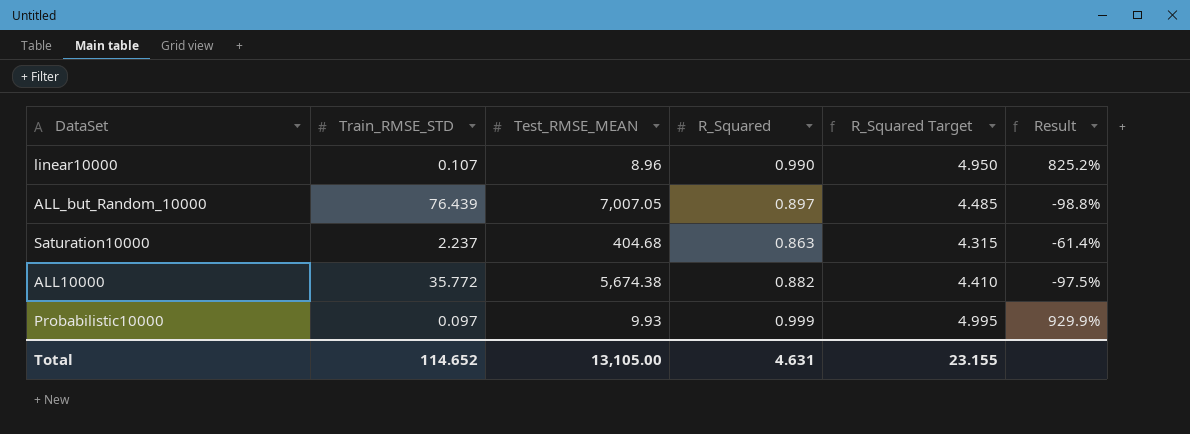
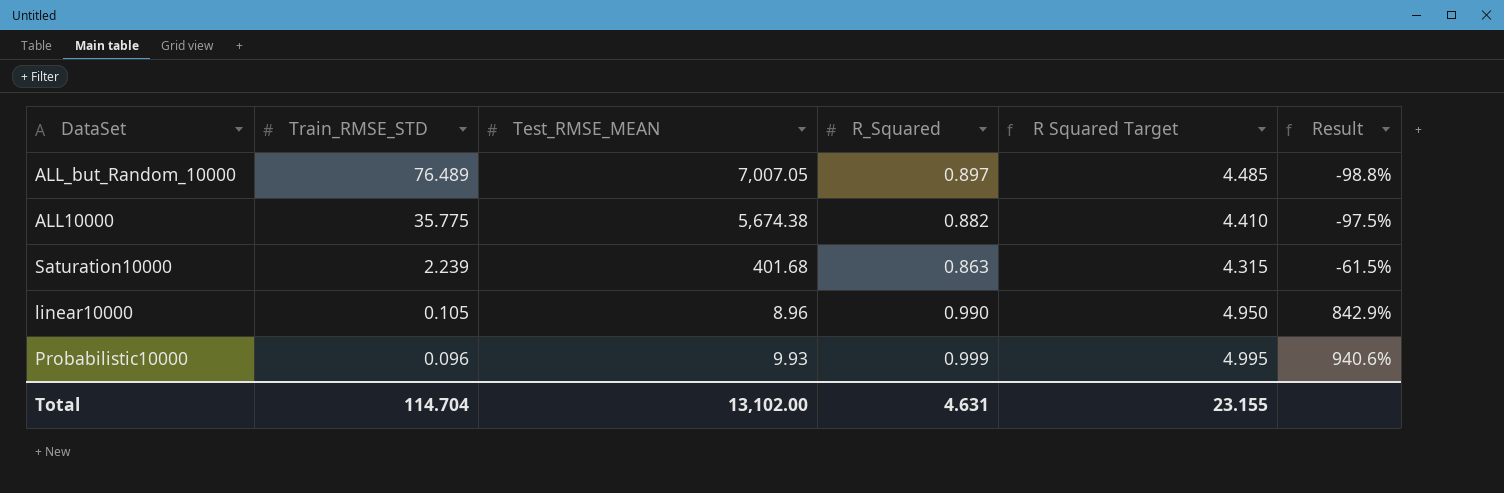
row order: none -> Train_RMSE_STD descending
column name: R_Squared Target -> R Squared Target
ALL_but_Random_10000 | Train_RMSE_STD: 76.439 -> 76.489
ALL10000 | Train_RMSE_STD: 35.772 -> 35.775
Saturation10000 | Train_RMSE_STD: 2.237 -> 2.239
Saturation10000 | Test_RMSE_MEAN: 404.68 -> 401.68
Saturation10000 | Result: -61.4% -> -61.5%
linear10000 | Train_RMSE_STD: 0.107 -> 0.105
linear10000 | Result: 825.2% -> 842.9%
Probabilistic10000 | Train_RMSE_STD: 0.097 -> 0.096
Probabilistic10000 | Result: 929.9% -> 940.6%
Total | Train_RMSE_STD: 114.652 -> 114.704
Total | Test_RMSE_MEAN: 13,105.00 -> 13,102.00

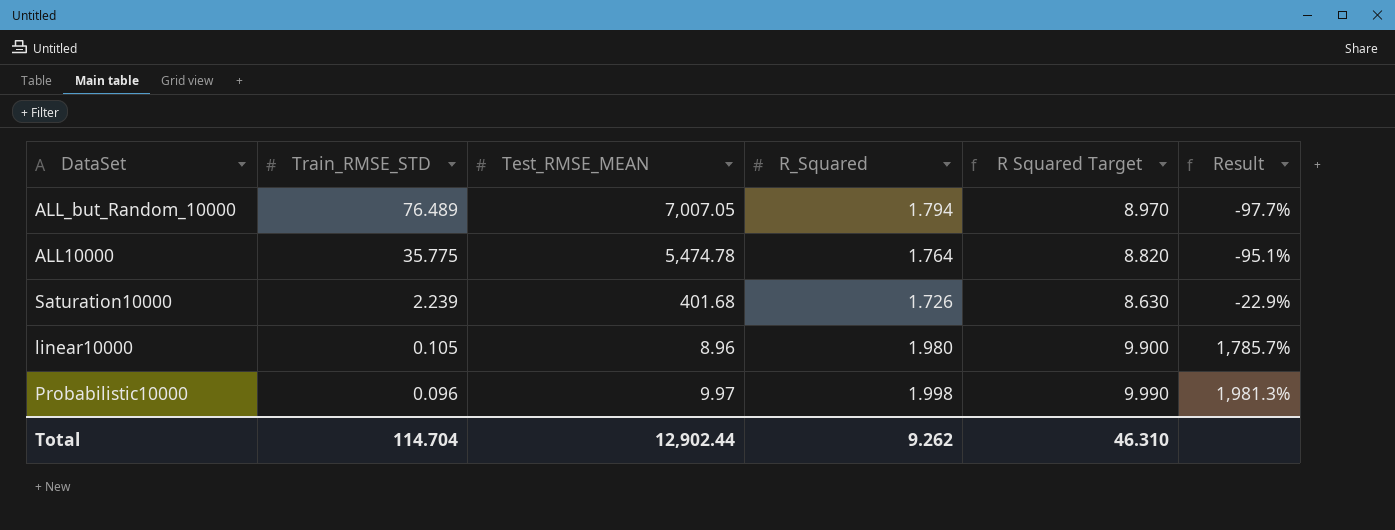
ALL_but_Random_10000 | R_Squared: 0.897 -> 1.794
ALL_but_Random_10000 | R Squared Target: 4.485 -> 8.970
ALL_but_Random_10000 | Result: -98.8% -> -97.7%
ALL10000 | Test_RMSE_MEAN: 5,674.38 -> 5,474.78
ALL10000 | R_Squared: 0.882 -> 1.764
ALL10000 | R Squared Target: 4.410 -> 8.820
ALL10000 | Result: -97.5% -> -95.1%
Saturation10000 | R_Squared: 0.863 -> 1.726
Saturation10000 | R Squared Target: 4.315 -> 8.630
Saturation10000 | Result: -61.5% -> -22.9%
linear10000 | R_Squared: 0.990 -> 1.980
linear10000 | R Squared Target: 4.950 -> 9.900
linear10000 | Result: 842.9% -> 1,785.7%
Probabilistic10000 | Test_RMSE_MEAN: 9.93 -> 9.97
Probabilistic10000 | R_Squared: 0.999 -> 1.998
Probabilistic10000 | R Squared Target: 4.995 -> 9.990
Probabilistic10000 | Result: 940.6% -> 1,981.3%
Total | Test_RMSE_MEAN: 13,102.00 -> 12,902.44
Total | R_Squared: 4.631 -> 9.262
Total | R Squared Target: 23.155 -> 46.310

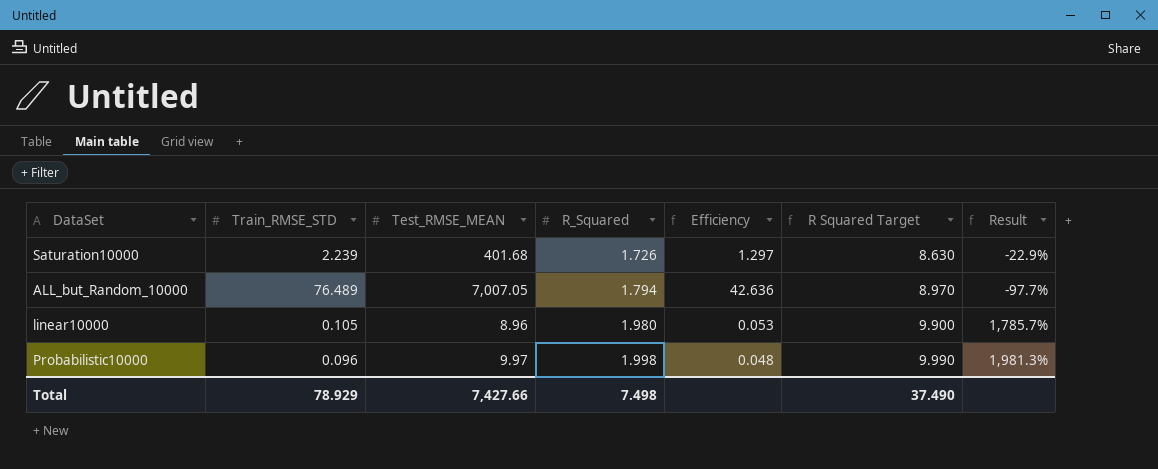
row order: Train_RMSE_STD descending -> R_Squared ascending
column Efficiency | formula: none -> [Train_RMSE_STD] / [R_Squared]
row ALL10000: 35.775 | 5,474.78 | 1.764 | 8.820 | -95.1% -> none
Total | Train_RMSE_STD: 114.704 -> 78.929
Total | Test_RMSE_MEAN: 12,902.44 -> 7,427.66
Total | R_Squared: 9.262 -> 7.498
Total | R Squared Target: 46.310 -> 37.490

